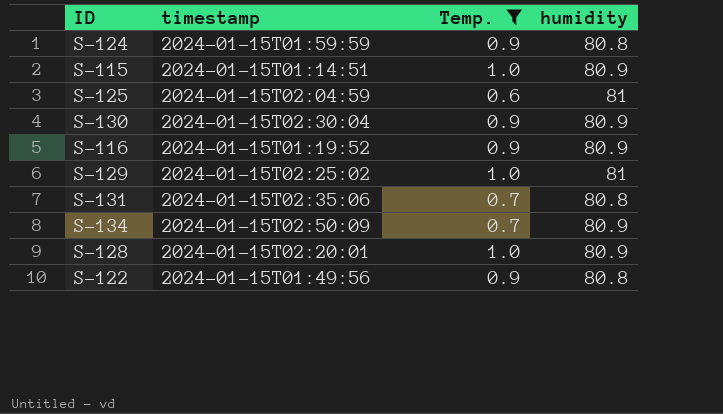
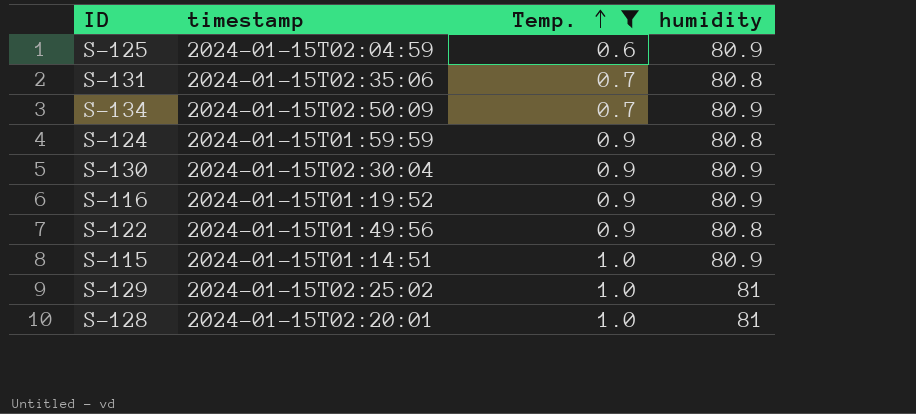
row order: none -> Temp. ascending
S-125 | humidity: 81 -> 80.9
S-128 | humidity: 80.9 -> 81

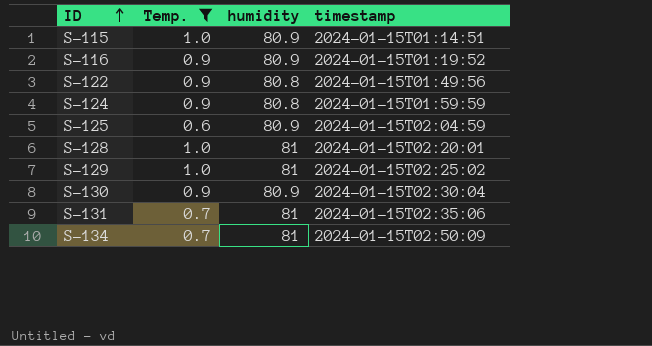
row order: Temp. ascending -> ID ascending
column timestamp | position: 2 -> 4
S-131 | humidity: 80.8 -> 81
S-134 | humidity: 80.9 -> 81

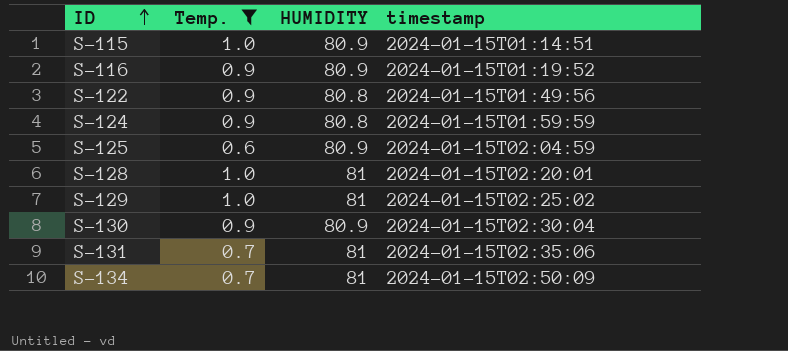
column name: humidity -> HUMIDITY

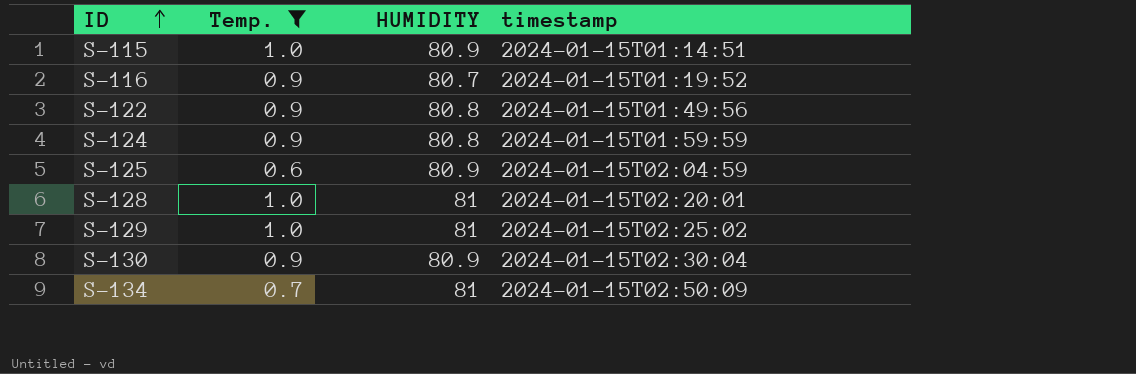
row S-131: 0.7 | 81 | 2024-01-15T02:35:06 -> none
S-116 | HUMIDITY: 80.9 -> 80.7

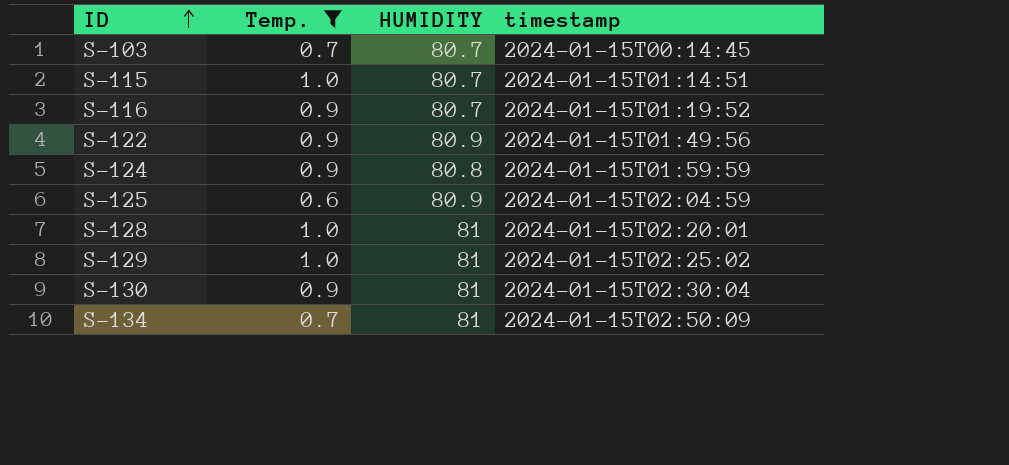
row S-103: none -> 0.7 | 80.7 | 2024-01-15T00:14:45
S-115 | HUMIDITY: 80.9 -> 80.7
S-122 | HUMIDITY: 80.8 -> 80.9
S-130 | HUMIDITY: 80.9 -> 81

